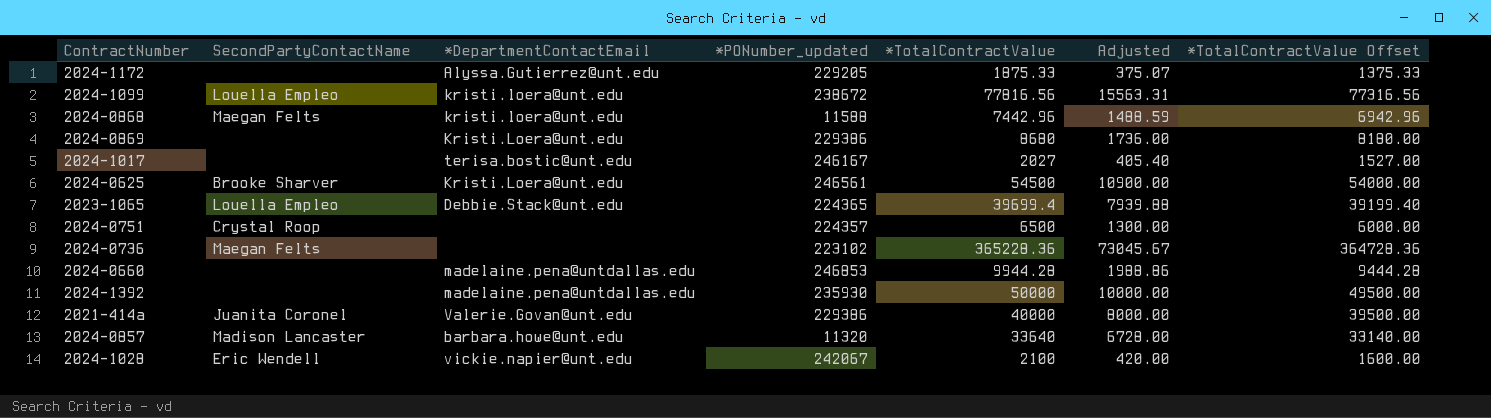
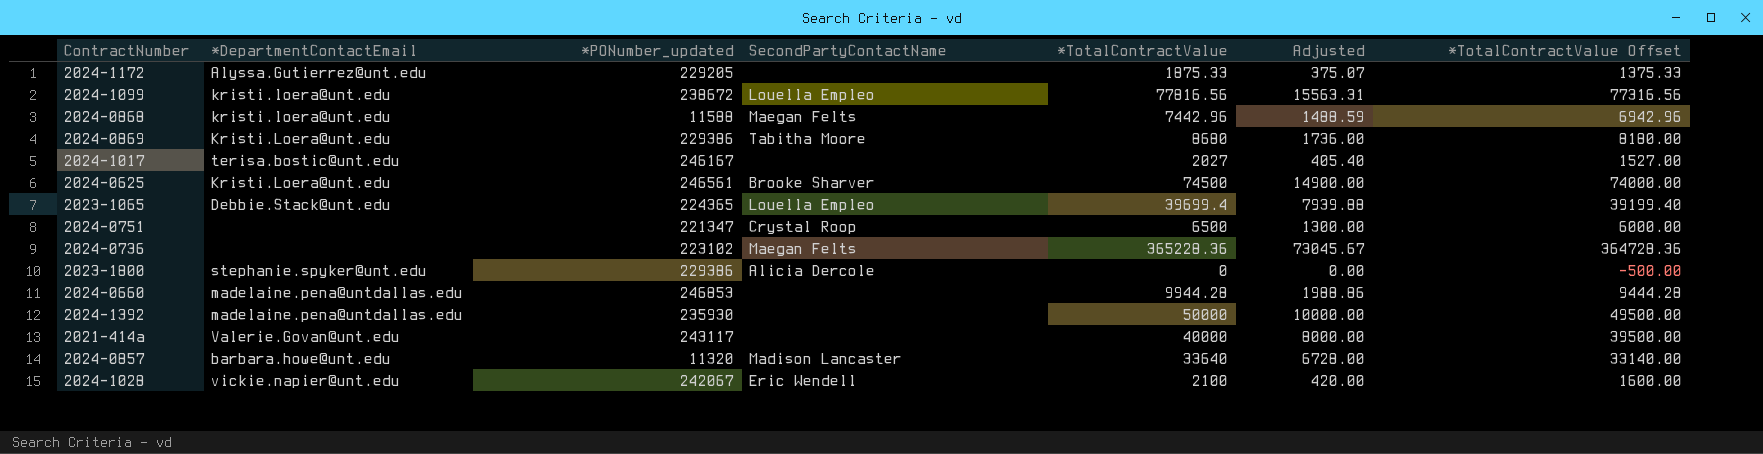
column SecondPartyContactName | position: 2 -> 4
2024-0869 | SecondPartyContactName: none -> Tabitha Moore
2024-0625 | *TotalContractValue: 54500 -> 74500
2024-0625 | Adjusted: 10900.00 -> 14900.00
2024-0625 | *TotalContractValue Offset: 54000.00 -> 74000.00
2024-0751 | *PONumber_updated: 224357 -> 221347
row 2023-1800: none -> stephanie.spyker@unt.edu | 229386 | Alicia Dercole | 0 | 0.00 | -500.00
2021-414a | *PONumber_updated: 229386 -> 243117
2021-414a | SecondPartyContactName: Juanita Coronel -> none

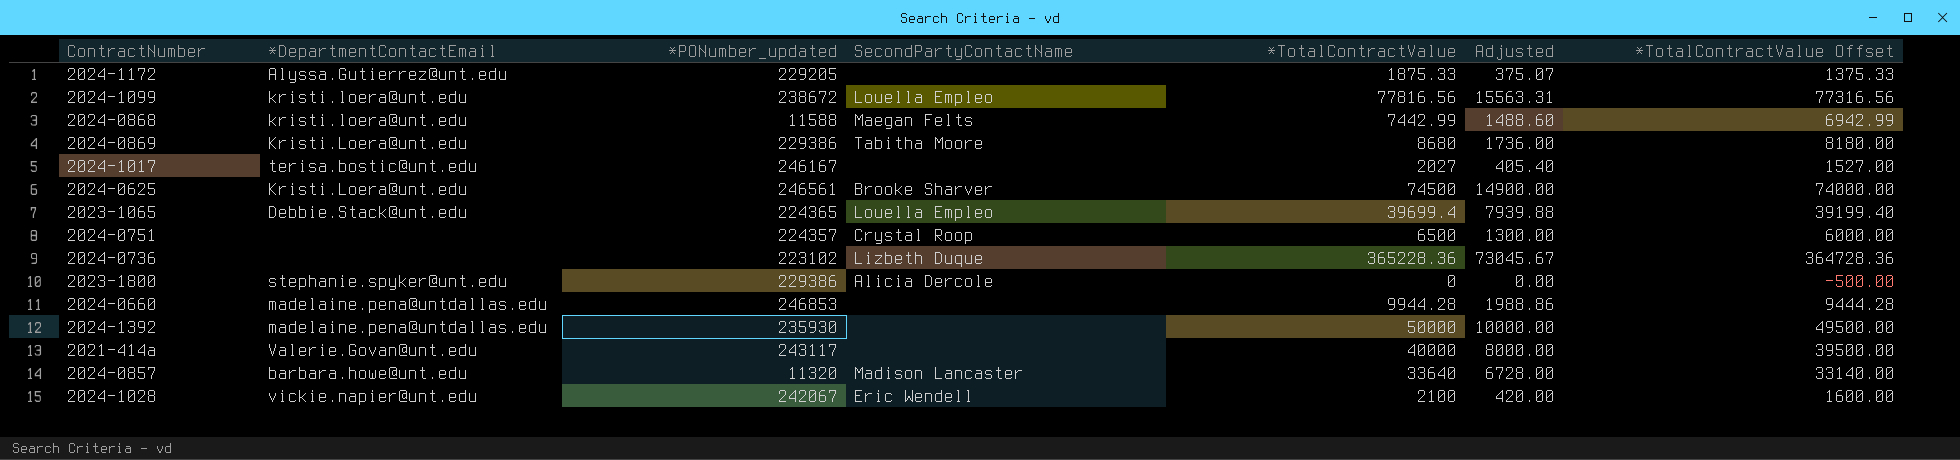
2024-0868 | *TotalContractValue: 7442.96 -> 7442.99
2024-0868 | Adjusted: 1488.59 -> 1488.60
2024-0868 | *TotalContractValue Offset: 6942.96 -> 6942.99
2024-0751 | *PONumber_updated: 221347 -> 224357
2024-0736 | SecondPartyContactName: Maegan Felts -> Lizbeth Duque

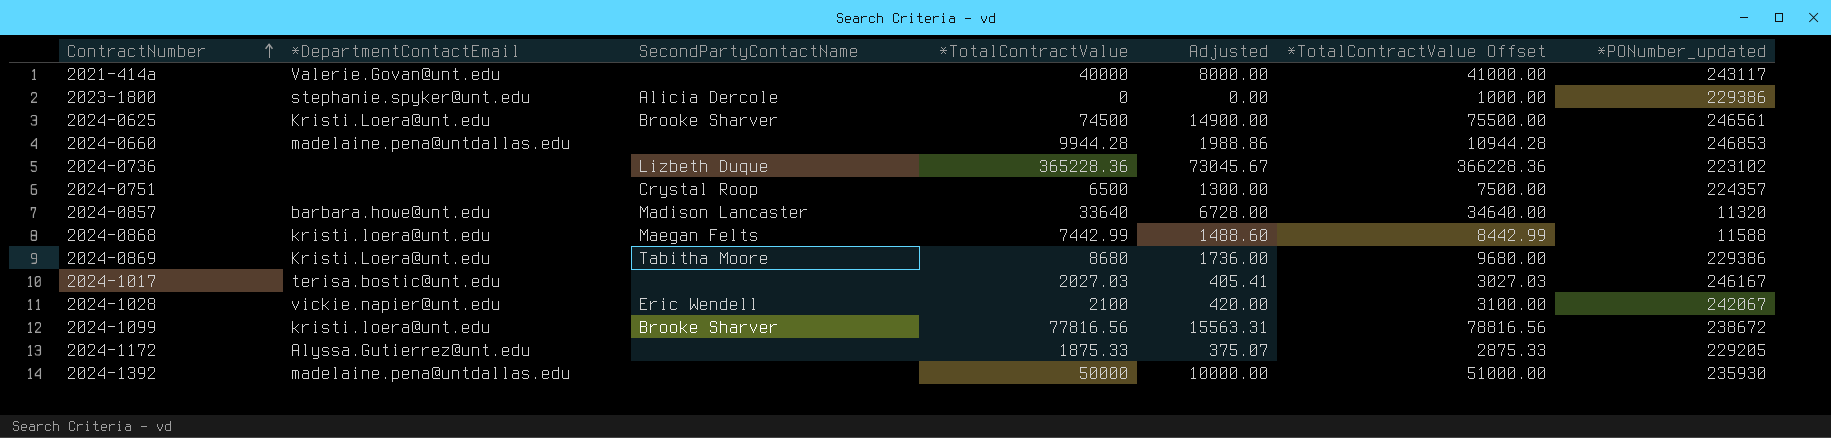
row order: none -> ContractNumber ascending
column *TotalContractValue Offset | formula: [*TotalContractValue] - 500 -> [*TotalContractValue] + 1000
column *PONumber_updated | position: 3 -> 7
row 2023-1065: Debbie.Stack@unt.edu | 224365 | Louella Empleo | 39699.4 | 7939.88 | 39199.40 -> none
2024-1017 | *TotalContractValue: 2027 -> 2027.03
2024-1017 | Adjusted: 405.40 -> 405.41
2024-1099 | SecondPartyContactName: Louella Empleo -> Brooke Sharver

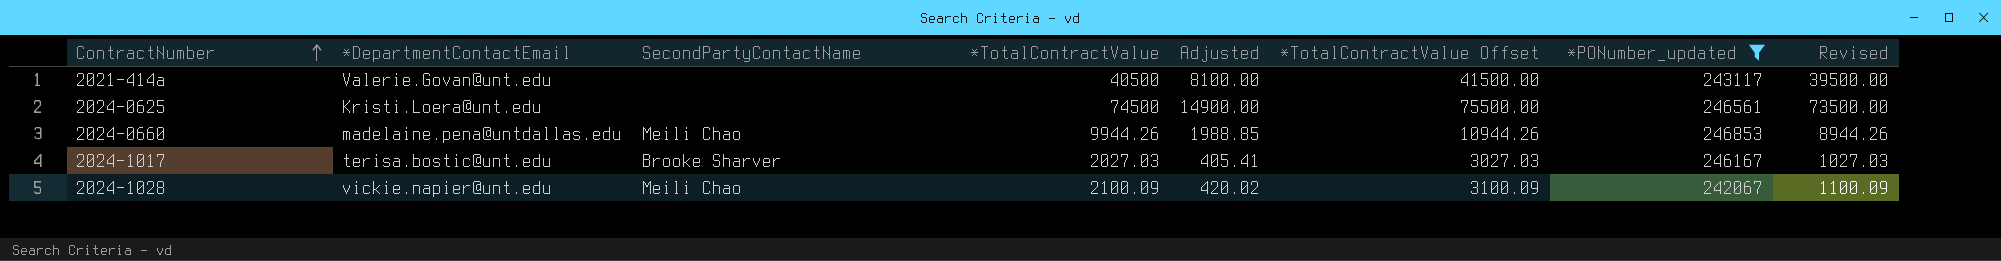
filter: none -> *PONumber_updated >= 242067
column Revised | formula: none -> [*TotalContractValue] - 1000
2021-414a | *TotalContractValue: 40000 -> 40500
2021-414a | Adjusted: 8000.00 -> 8100.00
2021-414a | *TotalContractValue Offset: 41000.00 -> 41500.00
2024-0625 | SecondPartyContactName: Brooke Sharver -> none
2024-0660 | SecondPartyContactName: none -> Meili Chao
2024-0660 | *TotalContractValue: 9944.28 -> 9944.26
2024-0660 | Adjusted: 1988.86 -> 1988.85
2024-0660 | *TotalContractValue Offset: 10944.28 -> 10944.26
2024-1017 | SecondPartyContactName: none -> Brooke Sharver
2024-1028 | SecondPartyContactName: Eric Wendell -> Meili Chao
2024-1028 | *TotalContractValue: 2100 -> 2100.09
2024-1028 | Adjusted: 420.00 -> 420.02
2024-1028 | *TotalContractValue Offset: 3100.00 -> 3100.09

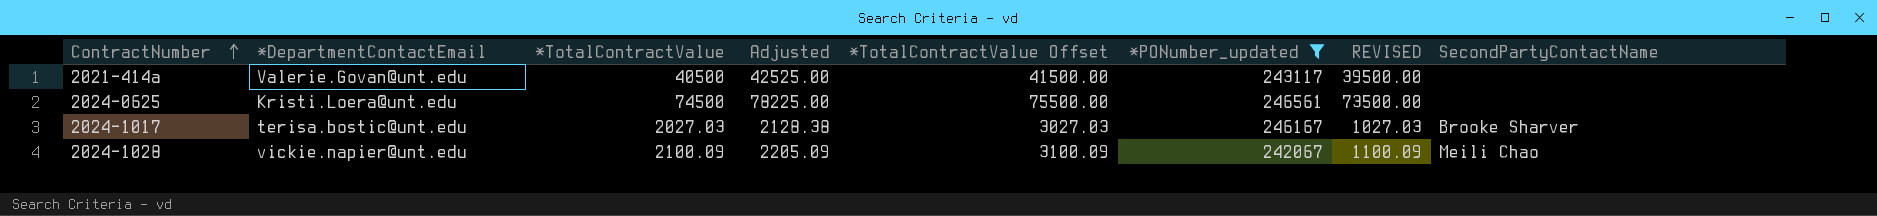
column Adjusted | formula: [*TotalContractValue] * 0.2 -> [*TotalContractValue] * 1.05
column name: Revised -> REVISED
column SecondPartyContactName | position: 3 -> 8
row 2024-0660: madelaine.pena@untdallas.edu | Meili Chao | 9944.26 | 1988.85 | 10944.26 | 246853 | 8944.26 -> none

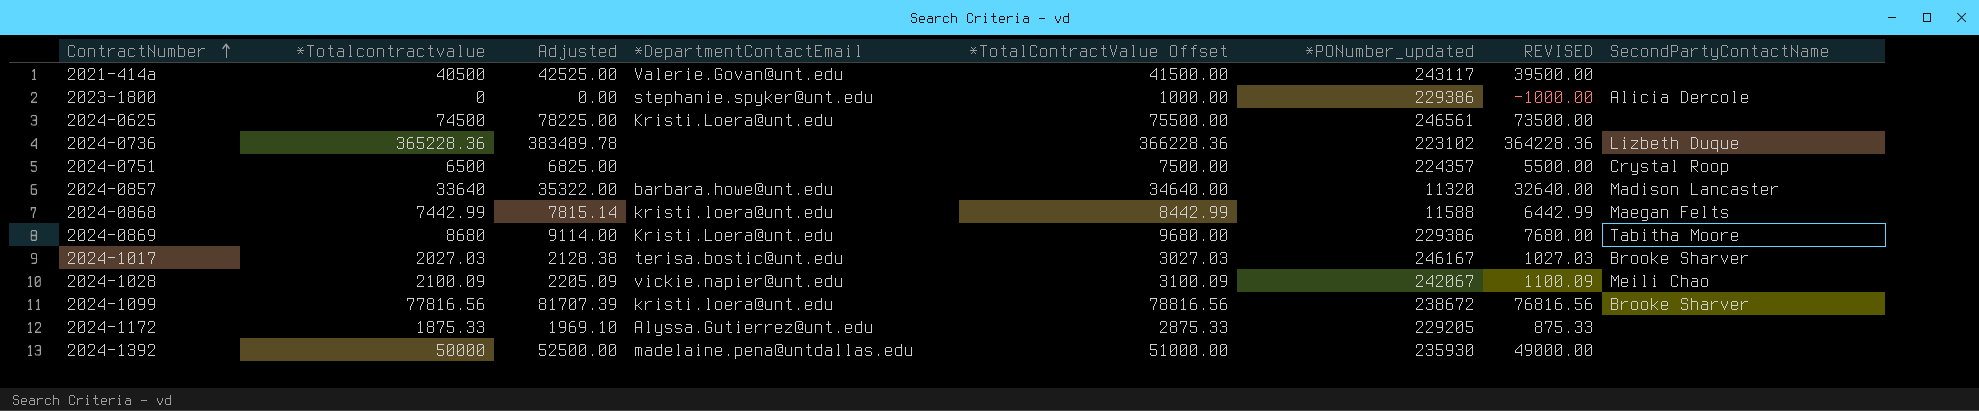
filter: *PONumber_updated >= 242067 -> none
column name: *TotalContractValue -> *Totalcontractvalue
column *DepartmentContactEmail | position: 2 -> 4

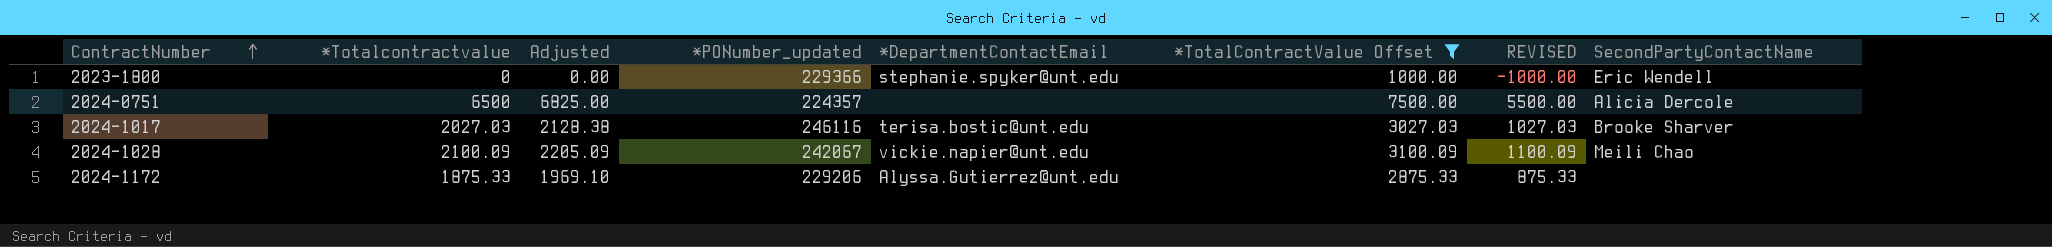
filter: none -> *TotalContractValue Offset <= 7500.00
column *PONumber_updated | position: 6 -> 4
2023-1800 | *PONumber_updated: 229386 -> 229366
2023-1800 | SecondPartyContactName: Alicia Dercole -> Eric Wendell
2024-0751 | SecondPartyContactName: Crystal Roop -> Alicia Dercole
2024-1017 | *PONumber_updated: 246167 -> 246116
2024-1172 | *PONumber_updated: 229205 -> 229206

